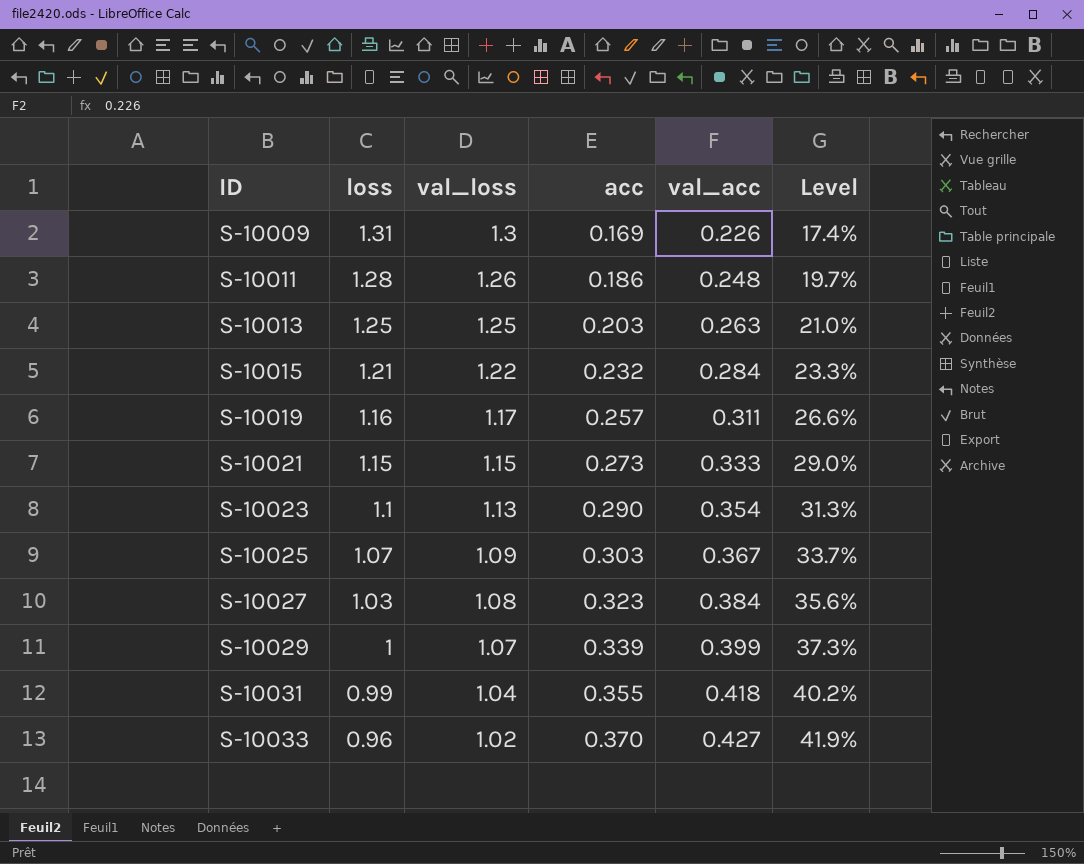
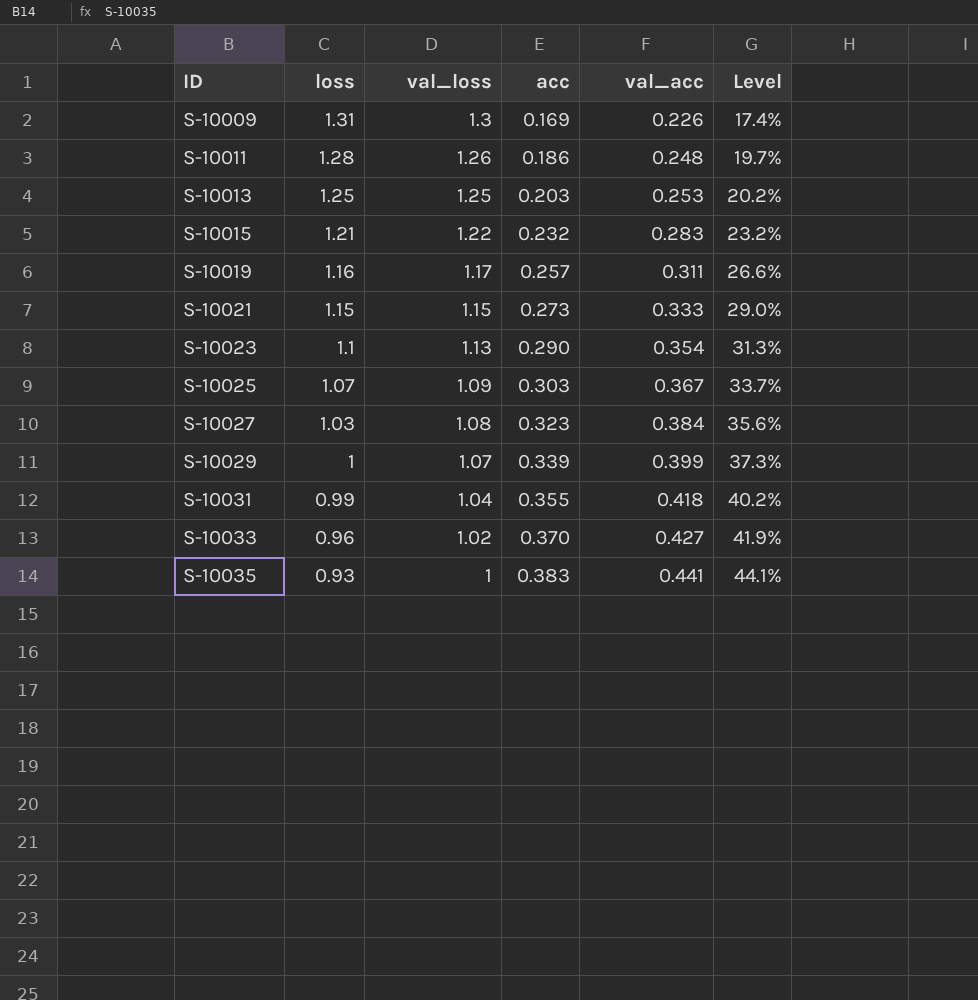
S-10013 | val_acc: 0.263 -> 0.253
S-10013 | Level: 21.0% -> 20.2%
S-10015 | val_acc: 0.284 -> 0.283
S-10015 | Level: 23.3% -> 23.2%
row S-10035: none -> 0.93 | 1 | 0.383 | 0.441 | 44.1%

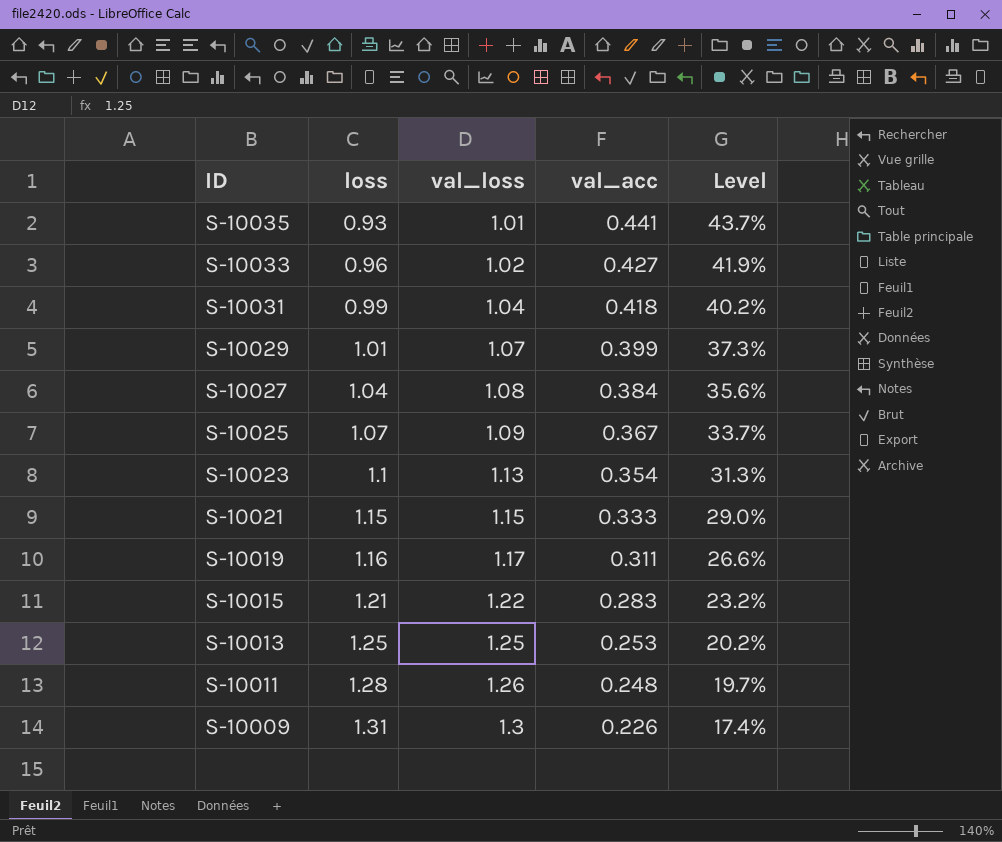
row order: ID ascending -> ID descending
column acc | position: 4 -> none
S-10035 | val_loss: 1 -> 1.01
S-10035 | Level: 44.1% -> 43.7%
S-10029 | loss: 1 -> 1.01
S-10027 | loss: 1.03 -> 1.04

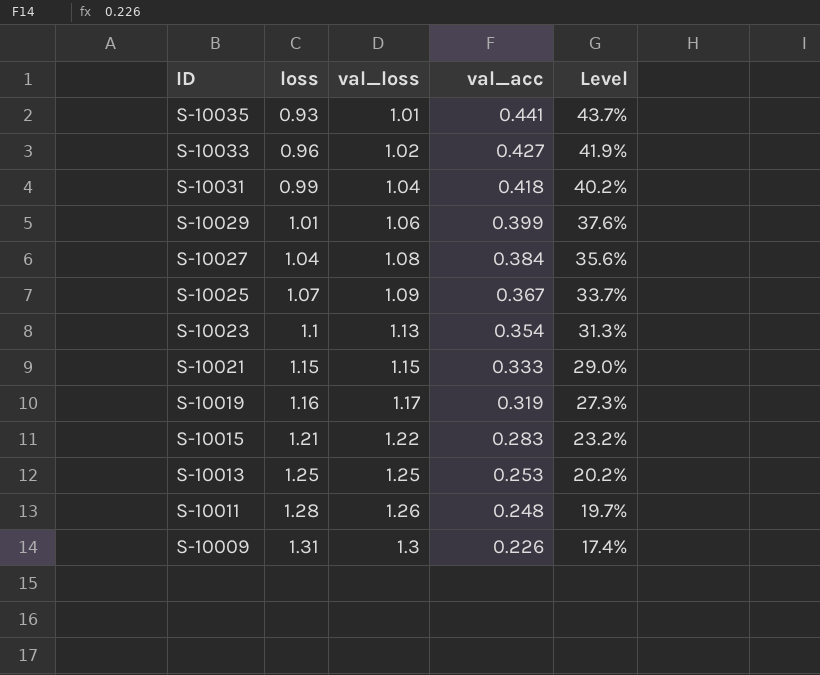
S-10029 | val_loss: 1.07 -> 1.06
S-10029 | Level: 37.3% -> 37.6%
S-10019 | val_acc: 0.311 -> 0.319
S-10019 | Level: 26.6% -> 27.3%

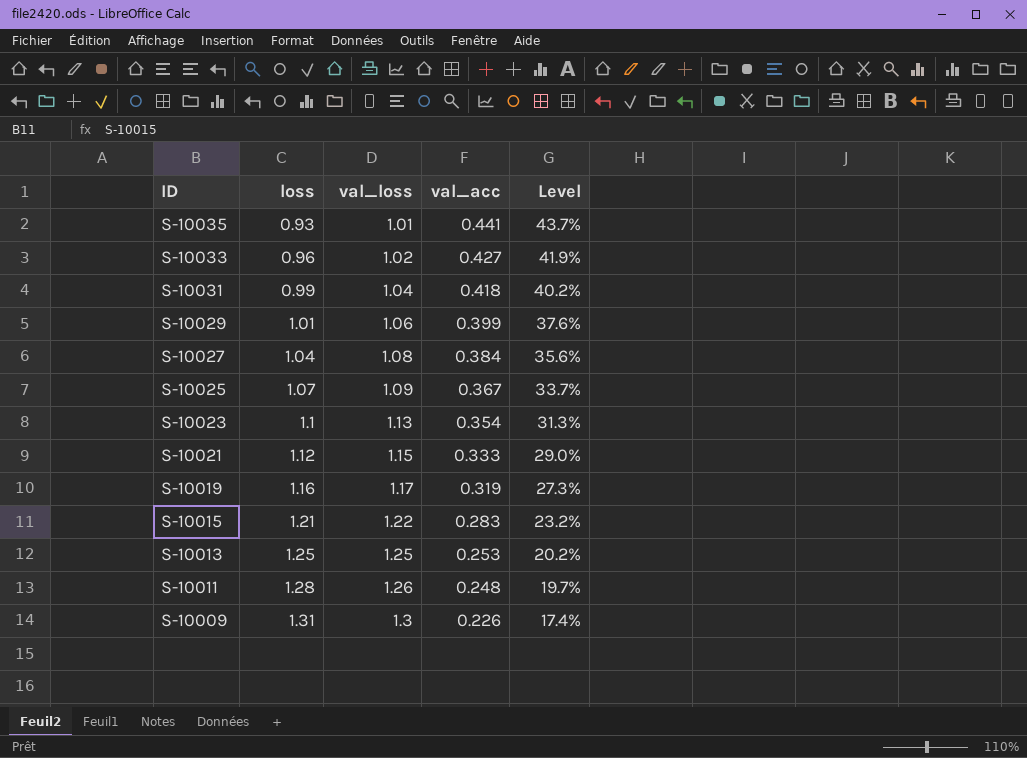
S-10021 | loss: 1.15 -> 1.12

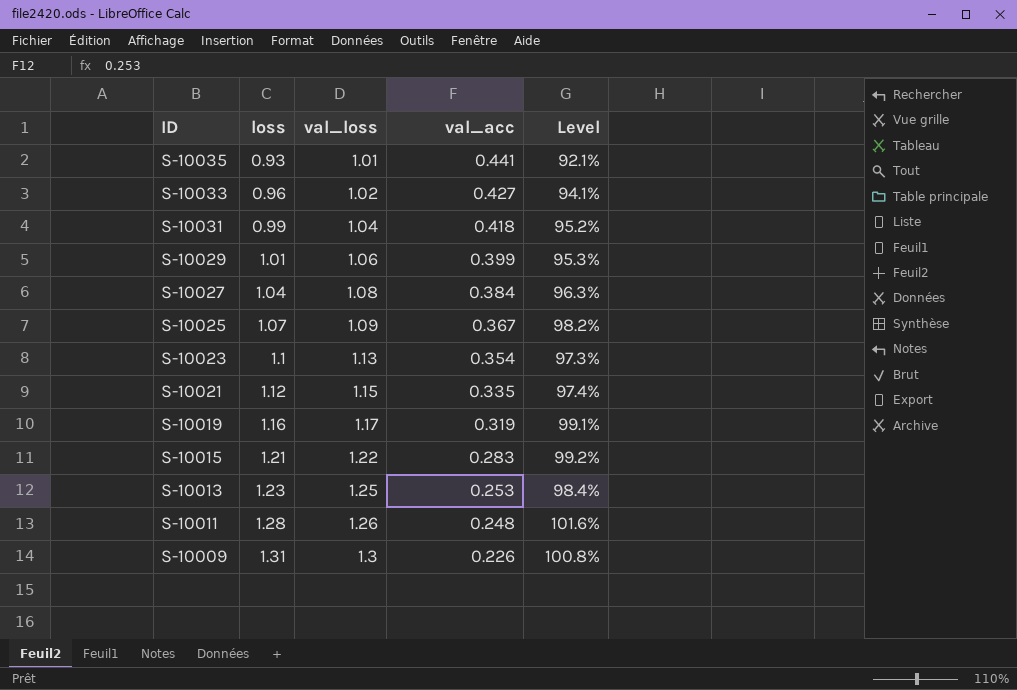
column Level | formula: [val_acc] / [val_loss] -> [loss] / [val_loss]
S-10021 | val_acc: 0.333 -> 0.335
S-10013 | loss: 1.25 -> 1.23

